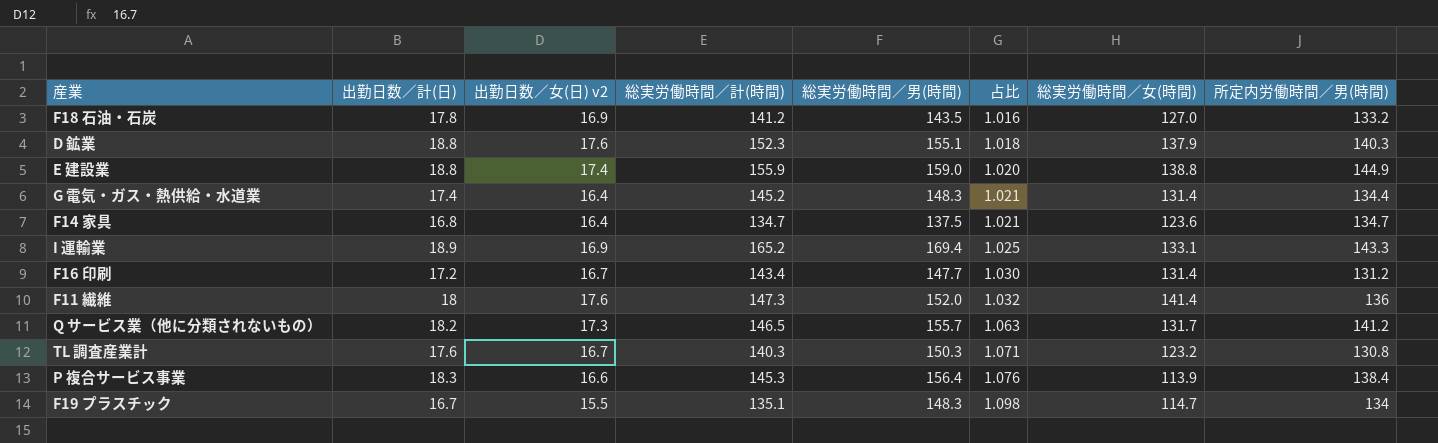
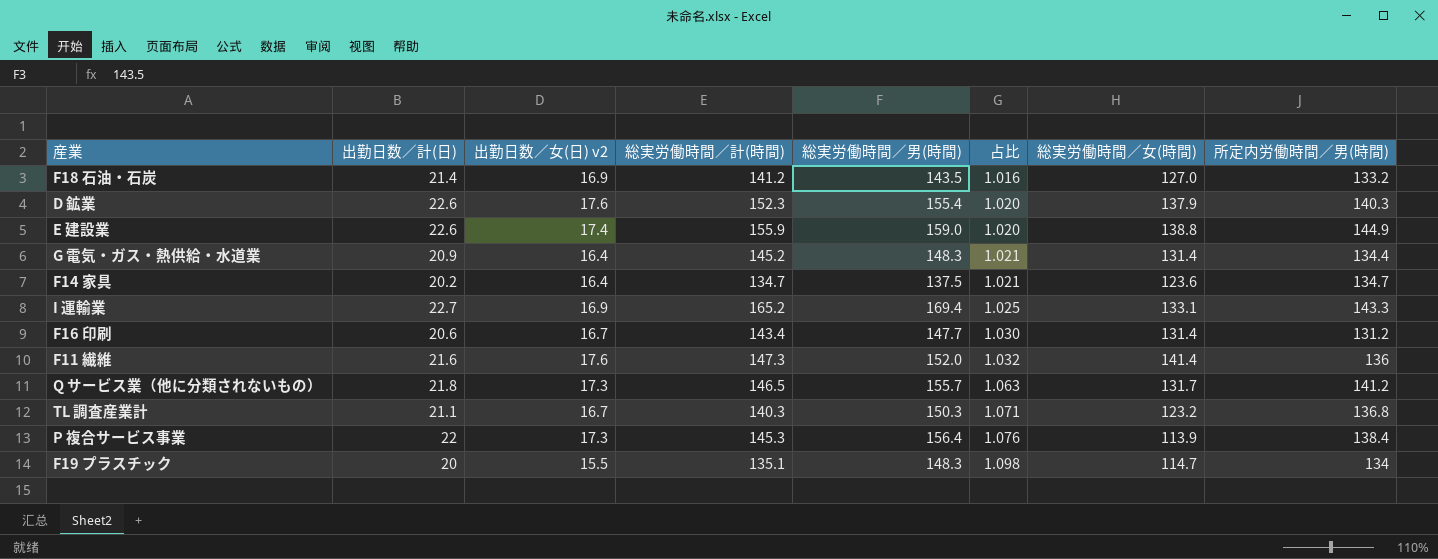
F18 石油・石炭 | 出勤日数／計(日): 17.8 -> 21.4
D 鉱業 | 出勤日数／計(日): 18.8 -> 22.6
D 鉱業 | 総実労働時間／男(時間): 155.1 -> 155.4
D 鉱業 | 占比: 1.018 -> 1.020
E 建設業 | 出勤日数／計(日): 18.8 -> 22.6
G 電気・ガス・熱供給・水道業 | 出勤日数／計(日): 17.4 -> 20.9
F14 家具 | 出勤日数／計(日): 16.8 -> 20.2
I 運輸業 | 出勤日数／計(日): 18.9 -> 22.7
F16 印刷 | 出勤日数／計(日): 17.2 -> 20.6
F11 繊維 | 出勤日数／計(日): 18 -> 21.6
Q サービス業（他に分類されないもの） | 出勤日数／計(日): 18.2 -> 21.8
TL 調査産業計 | 出勤日数／計(日): 17.6 -> 21.1
TL 調査産業計 | 所定内労働時間／男(時間): 130.8 -> 136.8
P 複合サービス事業 | 出勤日数／計(日): 18.3 -> 22
P 複合サービス事業 | 出勤日数／女(日) v2: 16.6 -> 17.3
F19 プラスチック | 出勤日数／計(日): 16.7 -> 20

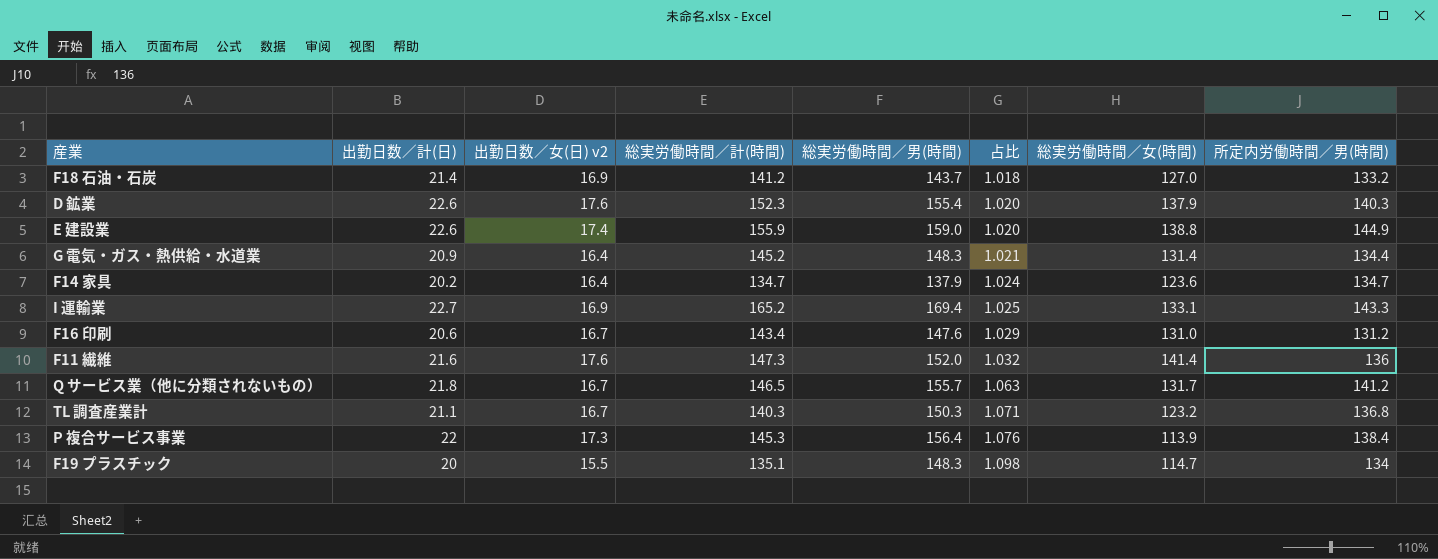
F18 石油・石炭 | 総実労働時間／男(時間): 143.5 -> 143.7
F18 石油・石炭 | 占比: 1.016 -> 1.018
F14 家具 | 総実労働時間／男(時間): 137.5 -> 137.9
F14 家具 | 占比: 1.021 -> 1.024
F16 印刷 | 総実労働時間／男(時間): 147.7 -> 147.6
F16 印刷 | 占比: 1.030 -> 1.029
F16 印刷 | 総実労働時間／女(時間): 131.4 -> 131.0
Q サービス業（他に分類されないもの） | 出勤日数／女(日) v2: 17.3 -> 16.7

